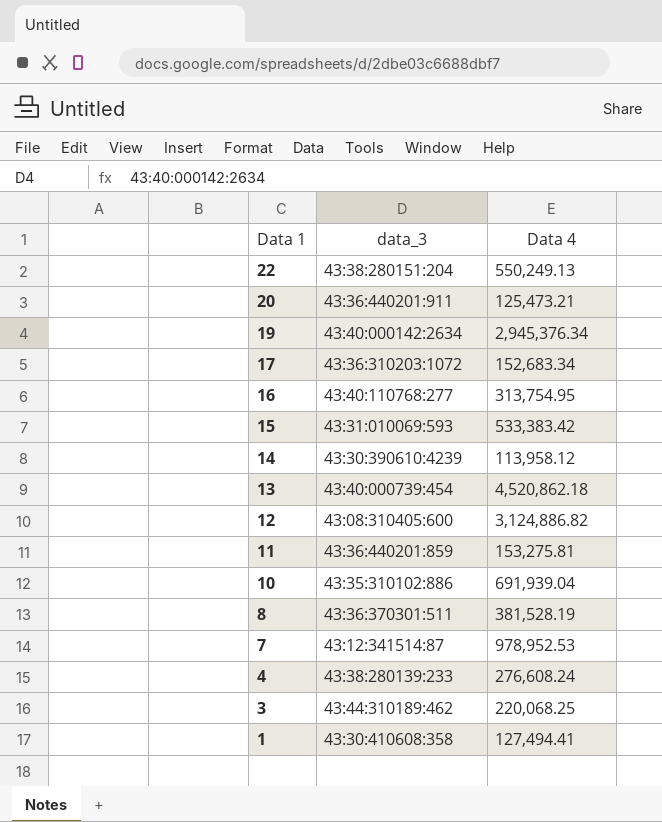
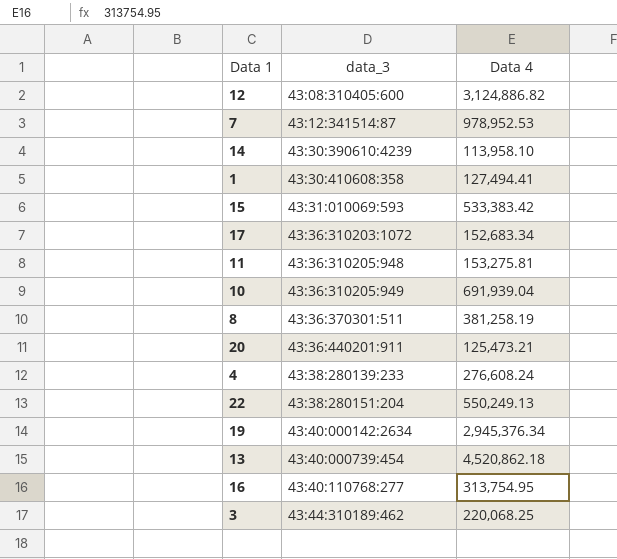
row order: Data 1 descending -> data_3 ascending
14 | Data 4: 113,958.12 -> 113,958.10
11 | data_3: 43:36:440201:859 -> 43:36:310205:948
10 | data_3: 43:35:310102:886 -> 43:36:310205:949
8 | Data 4: 381,528.19 -> 381,258.19

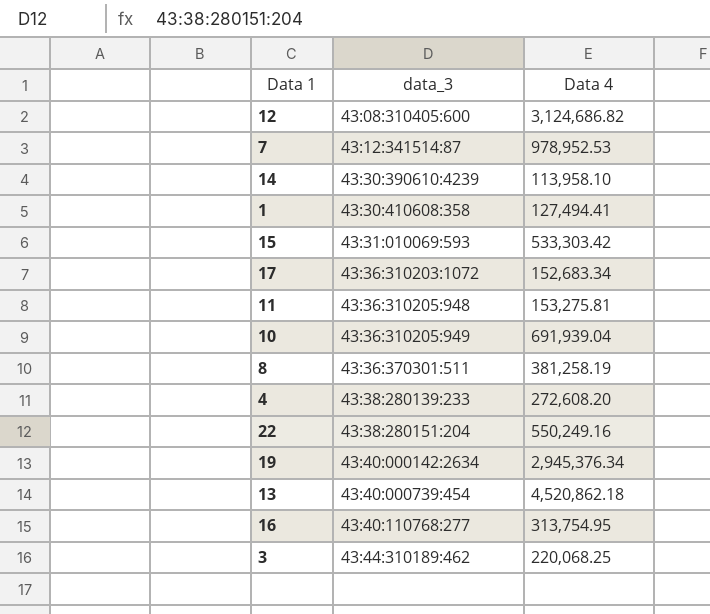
row 20: 43:36:440201:911 | 125,473.21 -> none
12 | Data 4: 3,124,886.82 -> 3,124,686.82
15 | Data 4: 533,383.42 -> 533,303.42
4 | Data 4: 276,608.24 -> 272,608.20
22 | Data 4: 550,249.13 -> 550,249.16

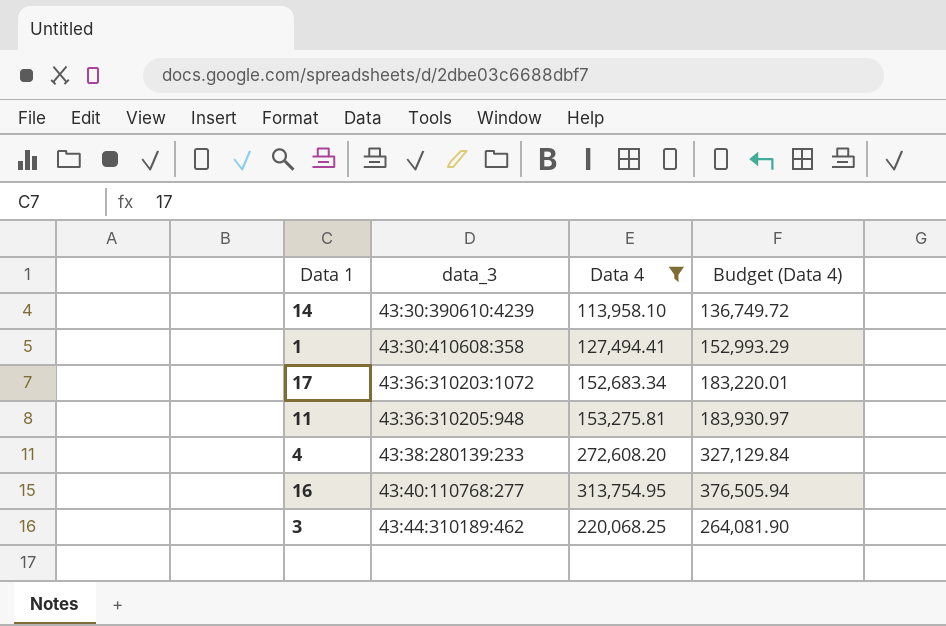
filter: none -> Data 4 <= 313,754.95
column Budget (Data 4) | formula: none -> [Data 4] * 1.2

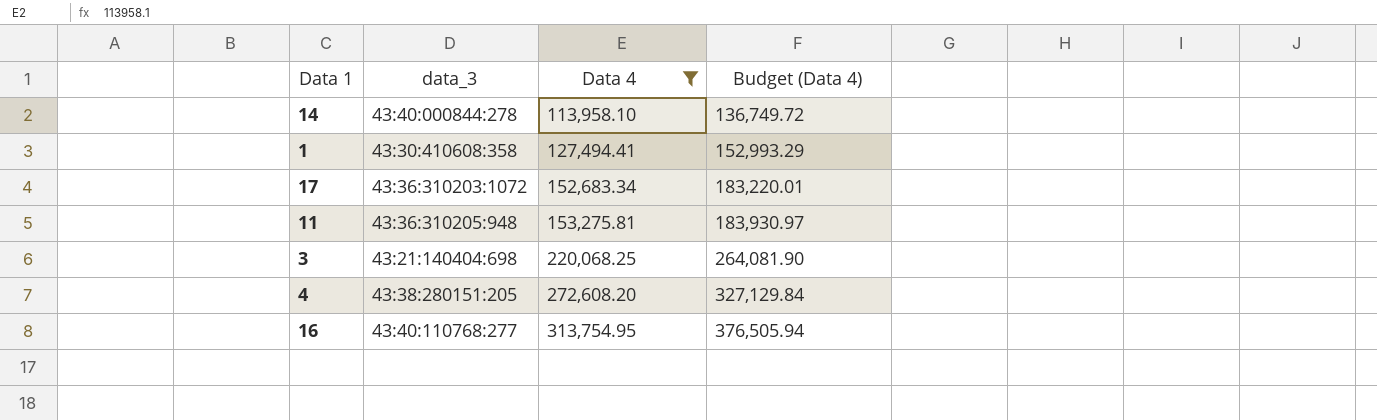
row order: data_3 ascending -> Data 4 ascending
14 | data_3: 43:30:390610:4239 -> 43:40:000844:278
3 | data_3: 43:44:310189:462 -> 43:21:140404:698
4 | data_3: 43:38:280139:233 -> 43:38:280151:205

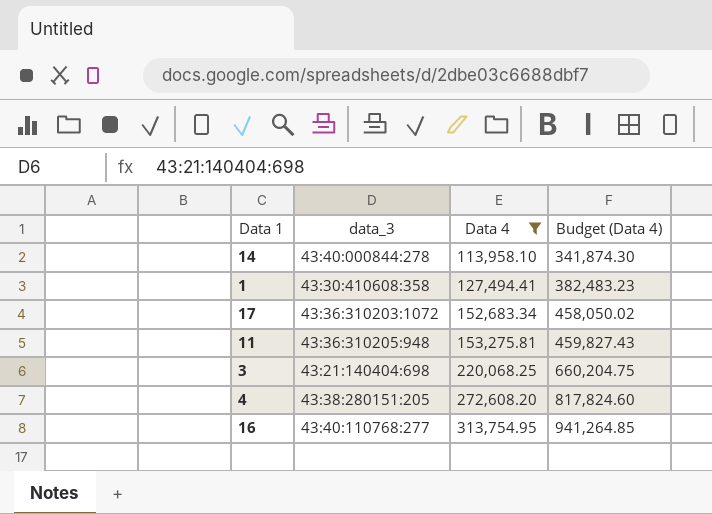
column Budget (Data 4) | formula: [Data 4] * 1.2 -> [Data 4] * 3

